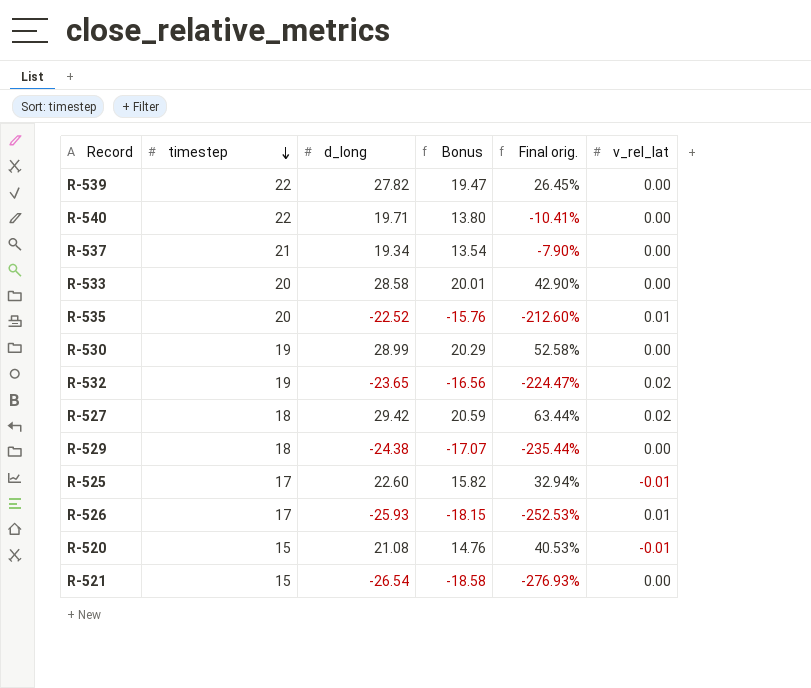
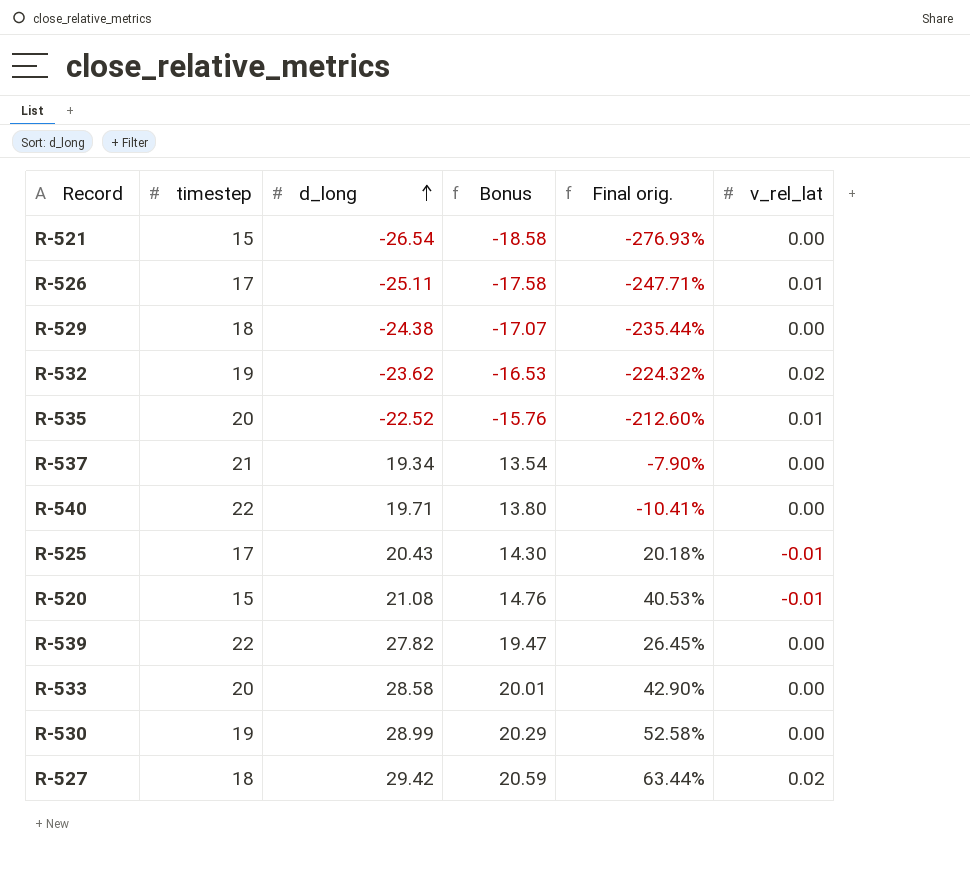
row order: timestep descending -> d_long ascending
R-526 | d_long: -25.93 -> -25.11
R-526 | Bonus: -18.15 -> -17.58
R-526 | Final orig.: -252.53% -> -247.71%
R-532 | d_long: -23.65 -> -23.62
R-532 | Bonus: -16.56 -> -16.53
R-532 | Final orig.: -224.47% -> -224.32%
R-525 | d_long: 22.60 -> 20.43
R-525 | Bonus: 15.82 -> 14.30
R-525 | Final orig.: 32.94% -> 20.18%

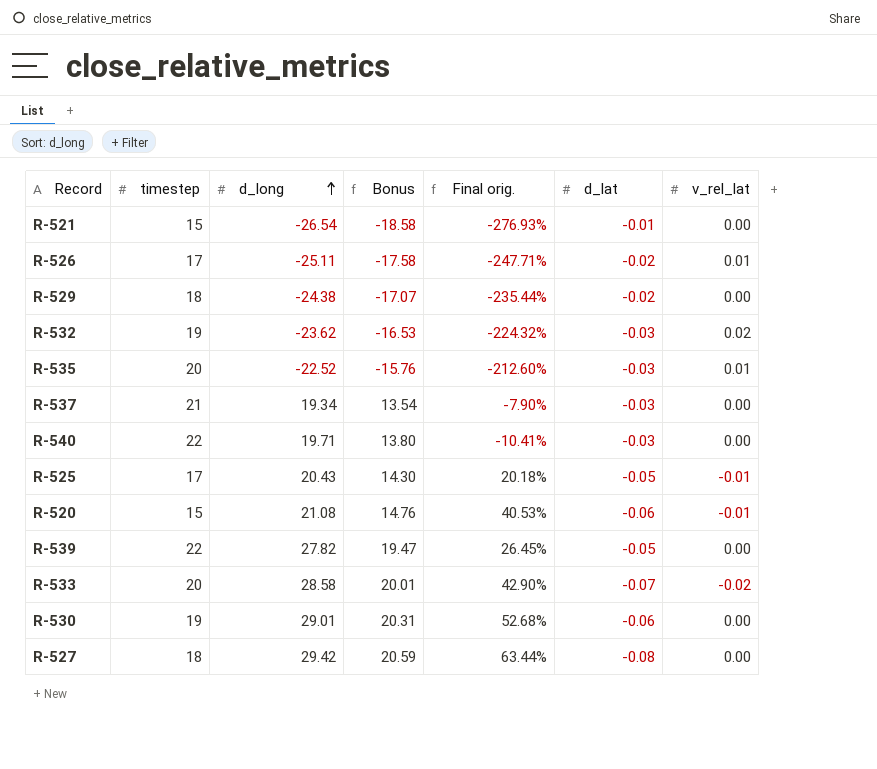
column d_lat | position: none -> 6
R-533 | v_rel_lat: 0.00 -> -0.02
R-530 | d_long: 28.99 -> 29.01
R-530 | Bonus: 20.29 -> 20.31
R-530 | Final orig.: 52.58% -> 52.68%
R-527 | v_rel_lat: 0.02 -> 0.00

